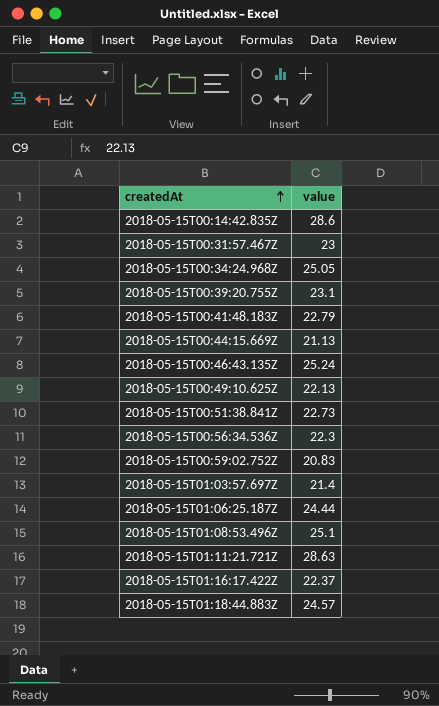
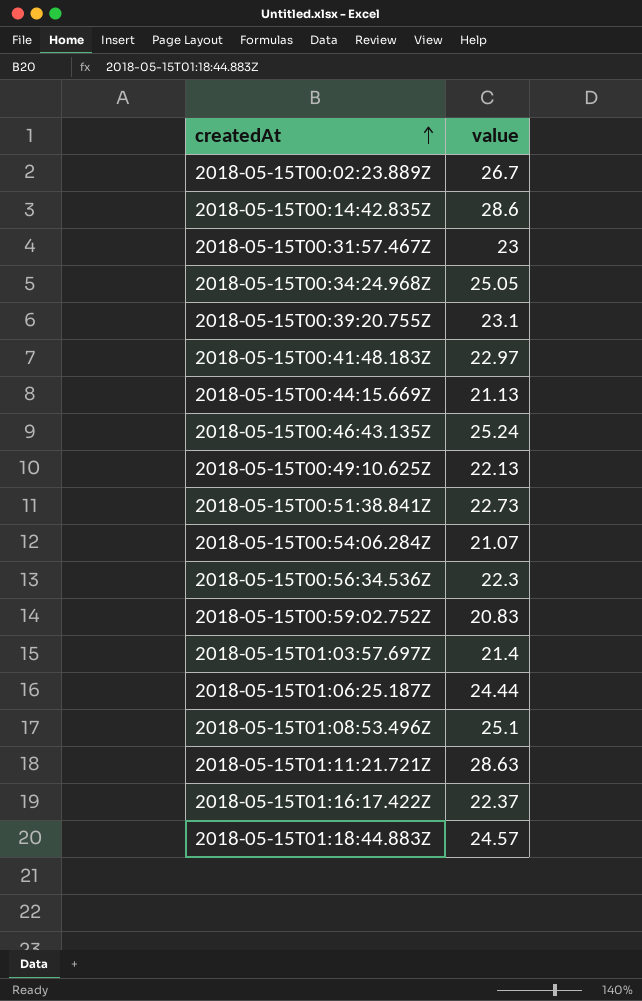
row 2018-05-15T00:02:23.889Z: none -> 26.7
2018-05-15T00:41:48.183Z | value: 22.79 -> 22.97
row 2018-05-15T00:54:06.284Z: none -> 21.07

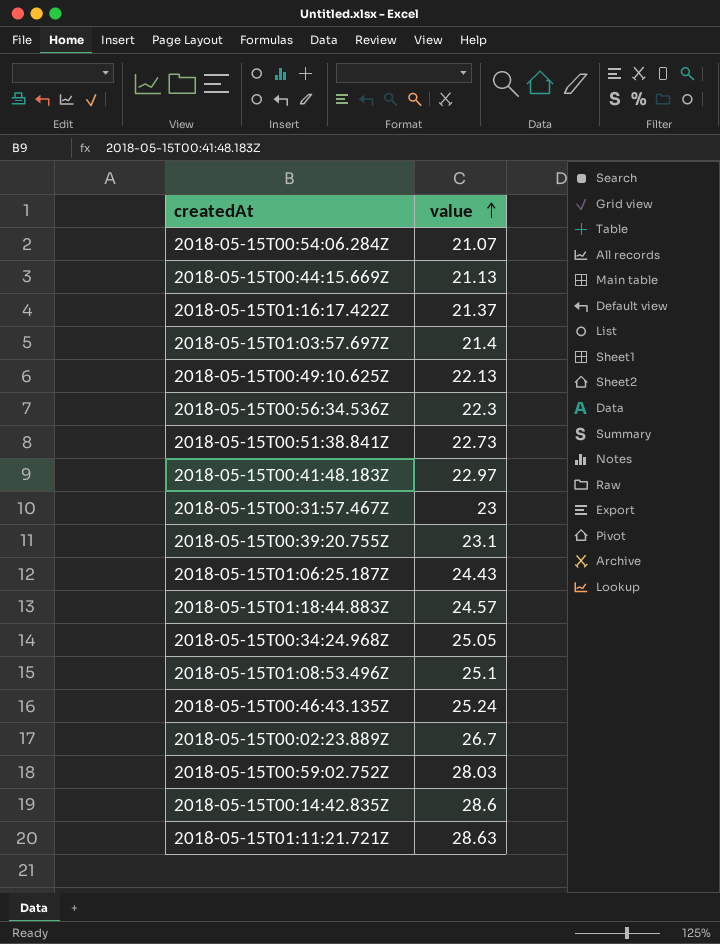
row order: createdAt ascending -> value ascending
2018-05-15T01:16:17.422Z | value: 22.37 -> 21.37
2018-05-15T01:06:25.187Z | value: 24.44 -> 24.43
2018-05-15T00:59:02.752Z | value: 20.83 -> 28.03

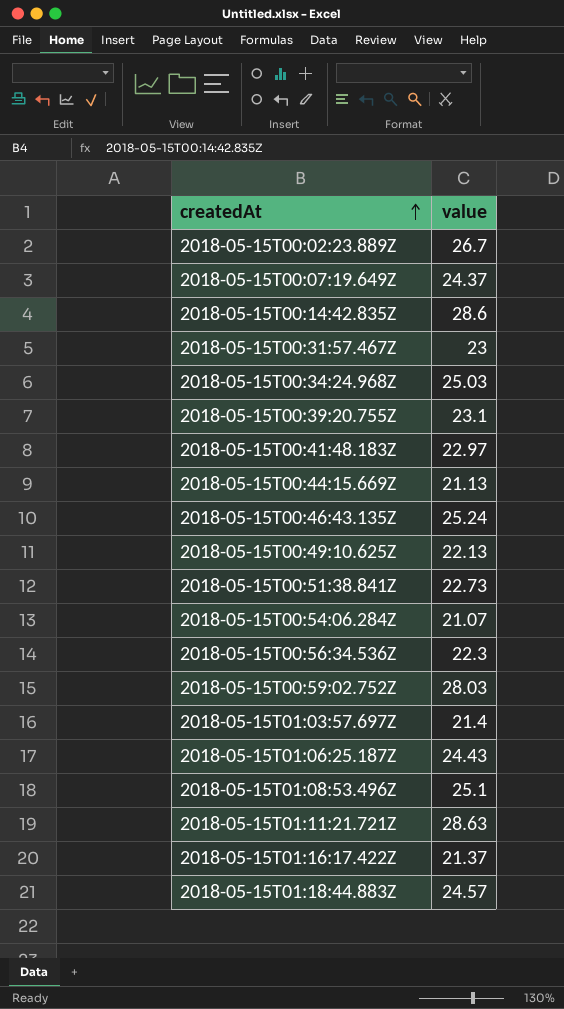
row order: value ascending -> createdAt ascending
row 2018-05-15T00:07:19.649Z: none -> 24.37
2018-05-15T00:34:24.968Z | value: 25.05 -> 25.03

